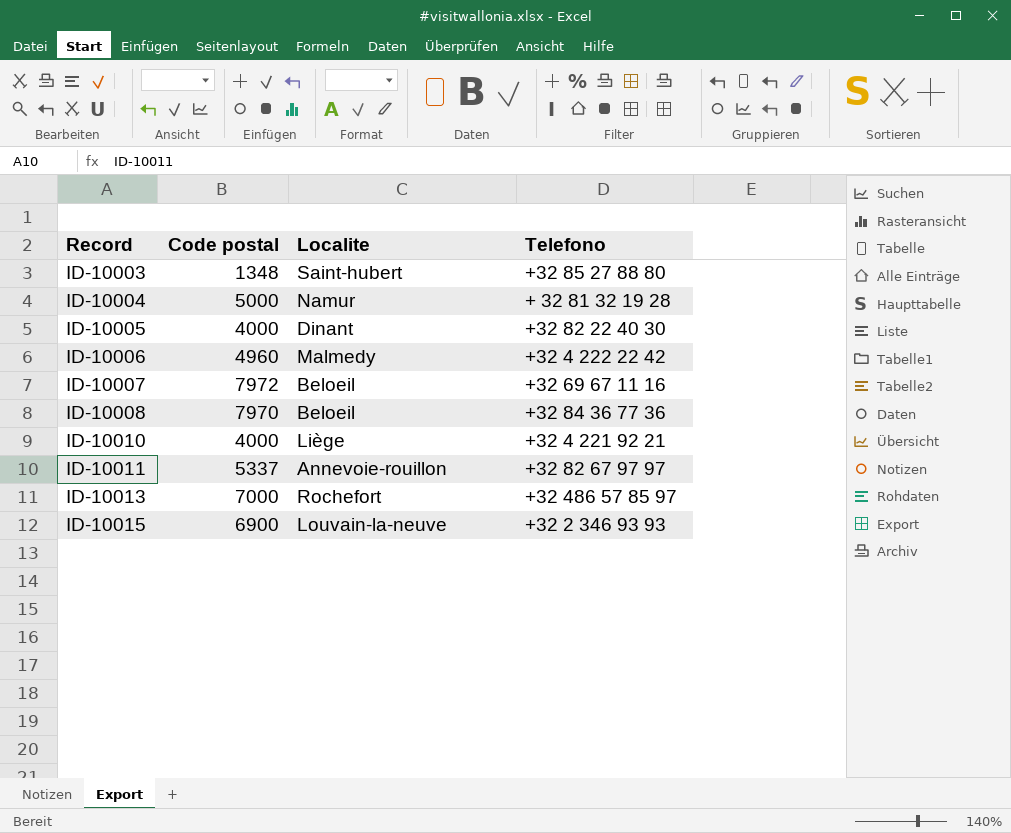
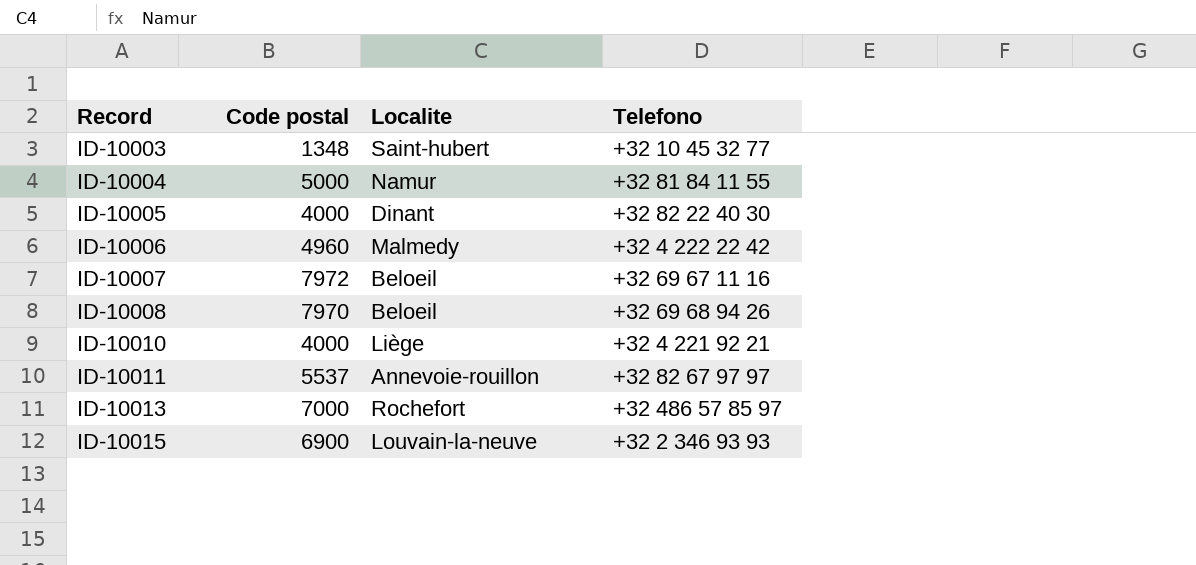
ID-10003 | Telefono: +32 85 27 88 80 -> +32 10 45 32 77
ID-10004 | Telefono: + 32 81 32 19 28 -> +32 81 84 11 55
ID-10008 | Telefono: +32 84 36 77 36 -> +32 69 68 94 26
ID-10011 | Code postal: 5337 -> 5537

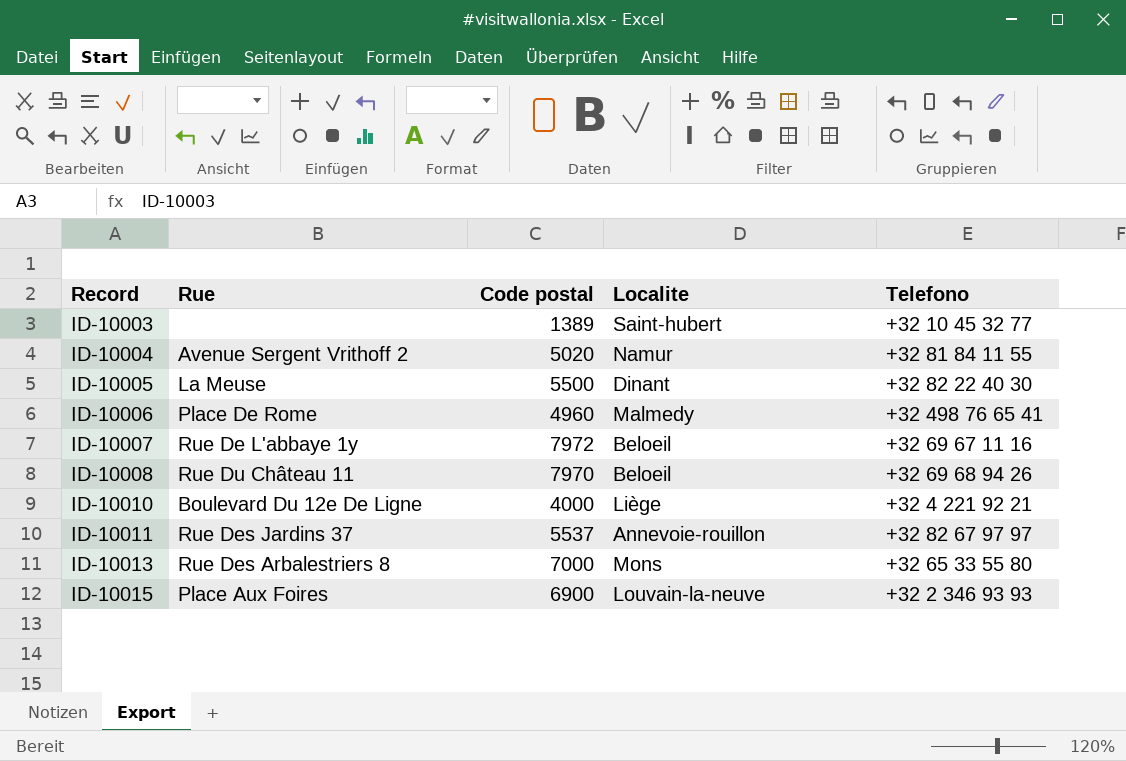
column Rue | position: none -> 2
ID-10003 | Code postal: 1348 -> 1389
ID-10004 | Code postal: 5000 -> 5020
ID-10005 | Code postal: 4000 -> 5500
ID-10006 | Telefono: +32 4 222 22 42 -> +32 498 76 65 41
ID-10013 | Localite: Rochefort -> Mons
ID-10013 | Telefono: +32 486 57 85 97 -> +32 65 33 55 80

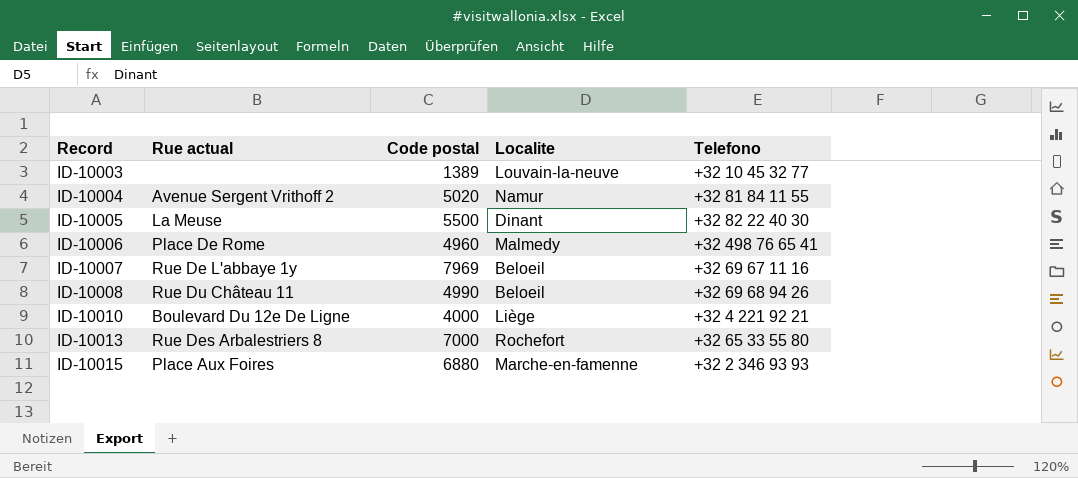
column name: Rue -> Rue actual
row ID-10011: Rue Des Jardins 37 | 5537 | Annevoie-rouillon | +32 82 67 97 97 -> none
ID-10003 | Localite: Saint-hubert -> Louvain-la-neuve
ID-10007 | Code postal: 7972 -> 7969
ID-10008 | Code postal: 7970 -> 4990
ID-10013 | Localite: Mons -> Rochefort
ID-10015 | Code postal: 6900 -> 6880
ID-10015 | Localite: Louvain-la-neuve -> Marche-en-famenne

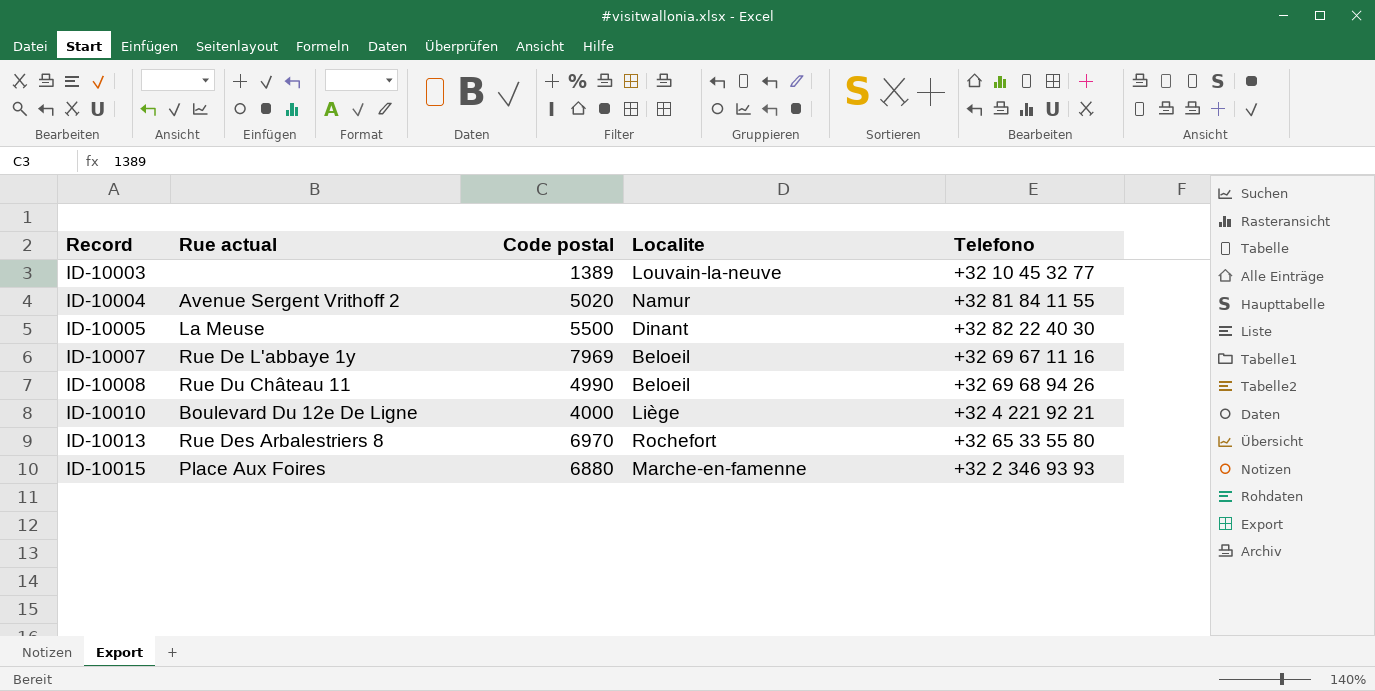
row ID-10006: Place De Rome | 4960 | Malmedy | +32 498 76 65 41 -> none
ID-10013 | Code postal: 7000 -> 6970

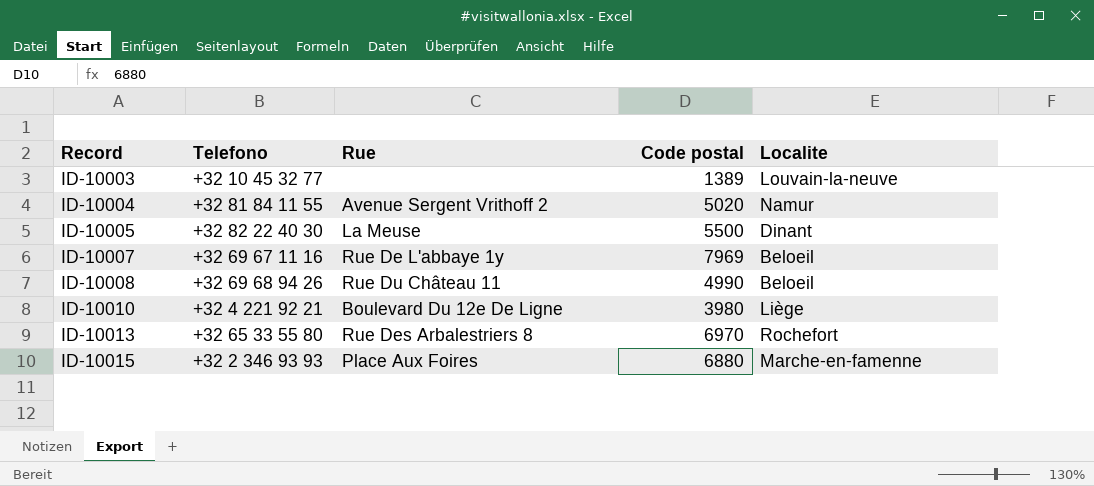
column Telefono | position: 5 -> 2
column name: Rue actual -> Rue
ID-10010 | Code postal: 4000 -> 3980

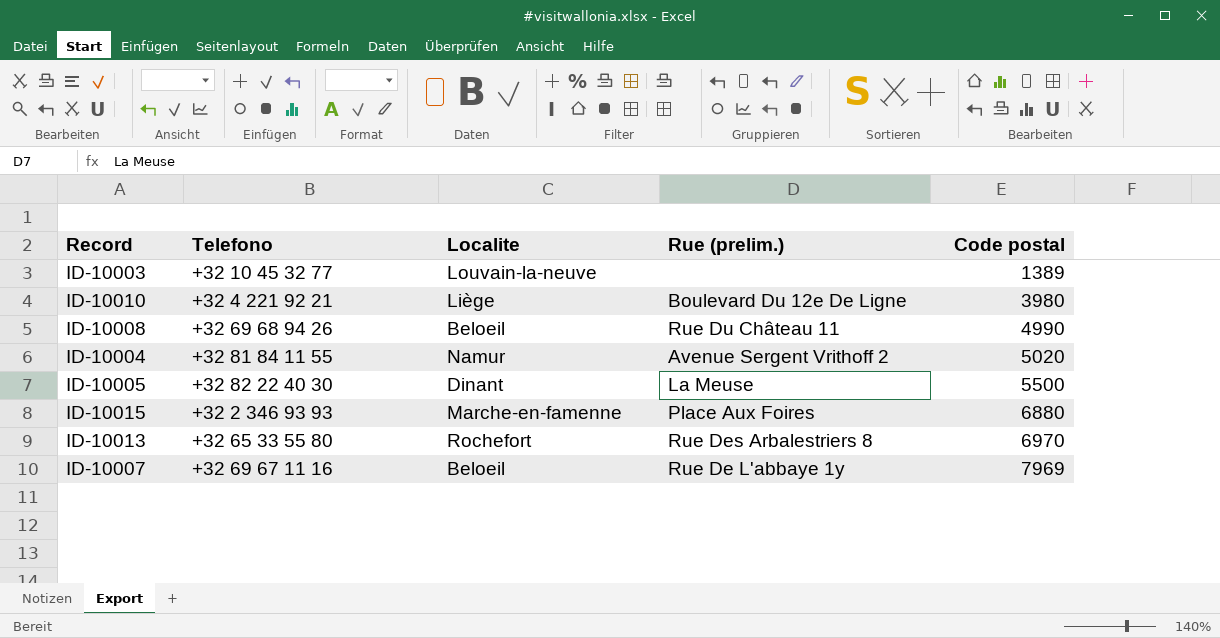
row order: Record ascending -> Code postal ascending
column Localite | position: 5 -> 3
column name: Rue -> Rue (prelim.)

